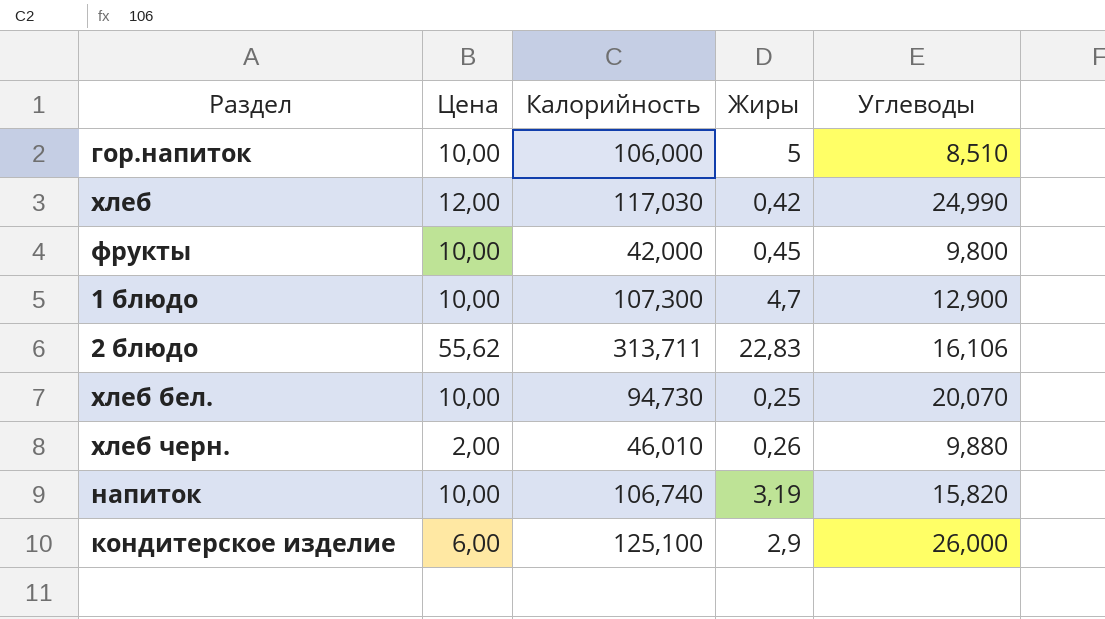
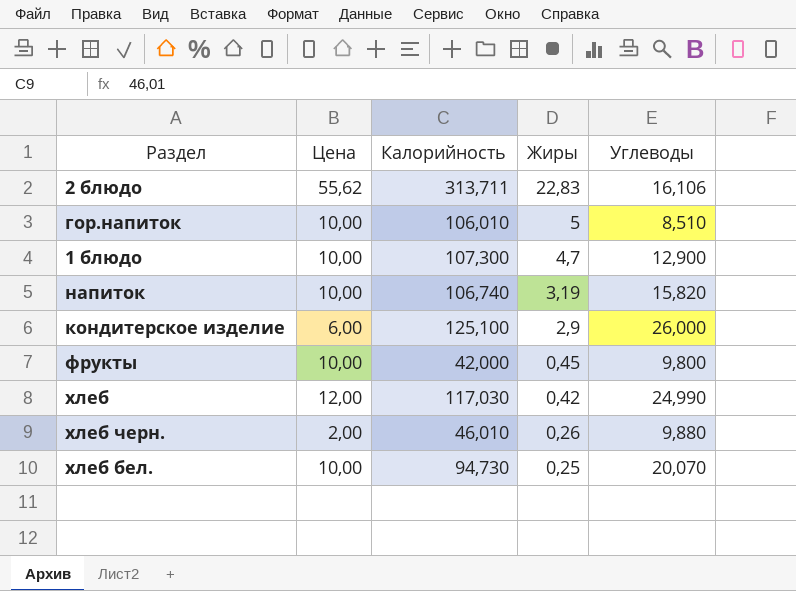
row order: none -> Жиры descending
гор.напиток | Калорийность: 106,000 -> 106,010

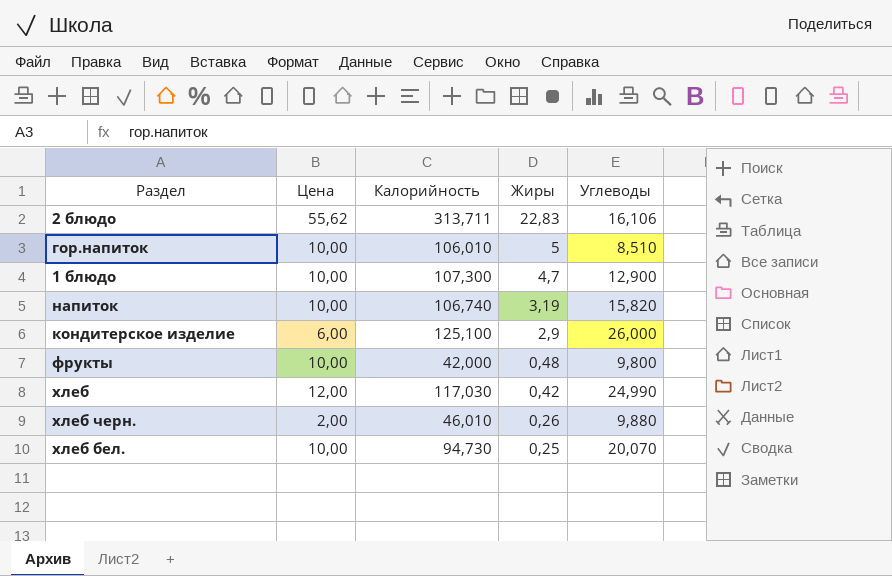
фрукты | Жиры: 0,45 -> 0,48

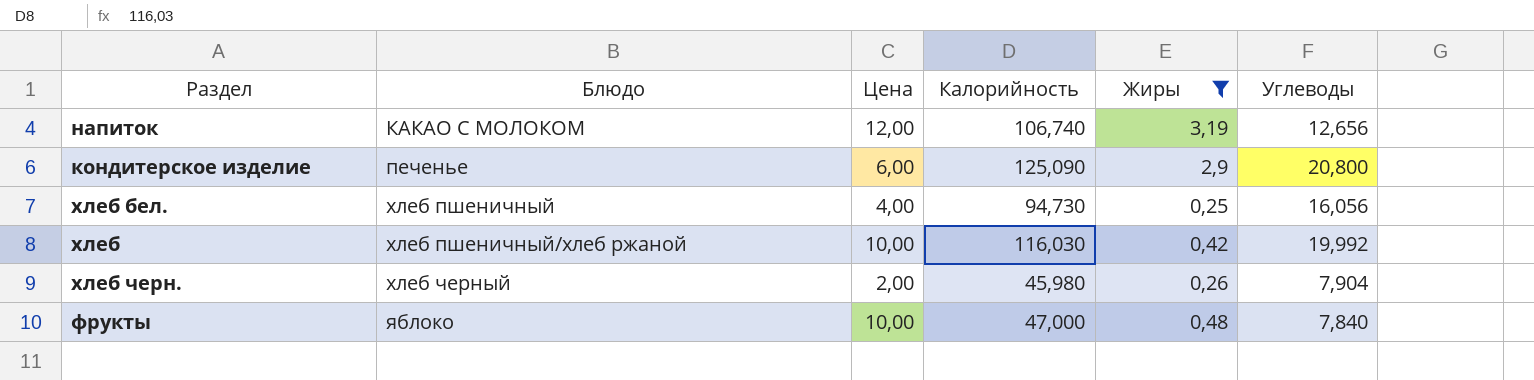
filter: none -> Жиры <= 3,19
row order: Жиры descending -> Блюдо ascending
column Блюдо | position: none -> 2
напиток | Цена: 10,00 -> 12,00
напиток | Углеводы: 15,820 -> 12,656
кондитерское изделие | Калорийность: 125,100 -> 125,090
кондитерское изделие | Углеводы: 26,000 -> 20,800
хлеб бел. | Цена: 10,00 -> 4,00
хлеб бел. | Углеводы: 20,070 -> 16,056
хлеб | Цена: 12,00 -> 10,00
хлеб | Калорийность: 117,030 -> 116,030
хлеб | Углеводы: 24,990 -> 19,992
хлеб черн. | Калорийность: 46,010 -> 45,980
хлеб черн. | Углеводы: 9,880 -> 7,904
фрукты | Калорийность: 42,000 -> 47,000
фрукты | Углеводы: 9,800 -> 7,840

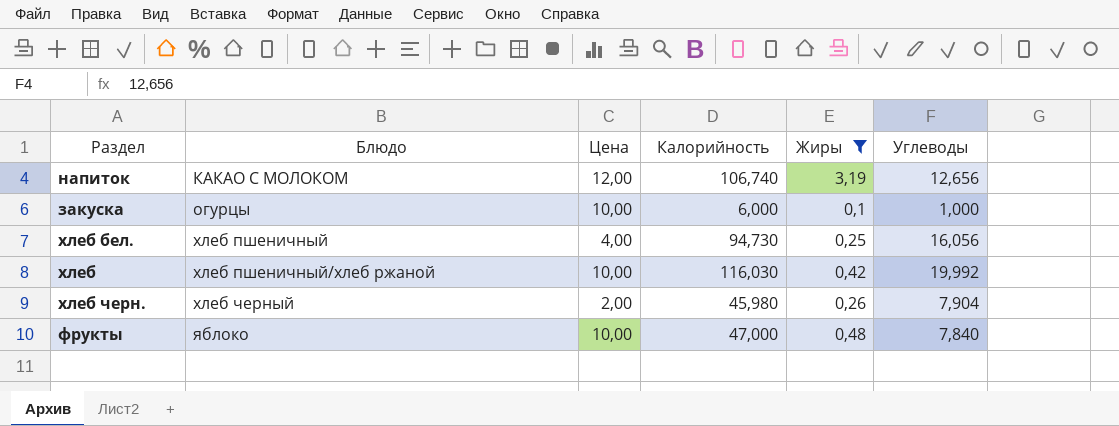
row кондитерское изделие: печенье | 6,00 | 125,090 | 2,9 | 20,800 -> none
row закуска: none -> огурцы | 10,00 | 6,000 | 0,1 | 1,000

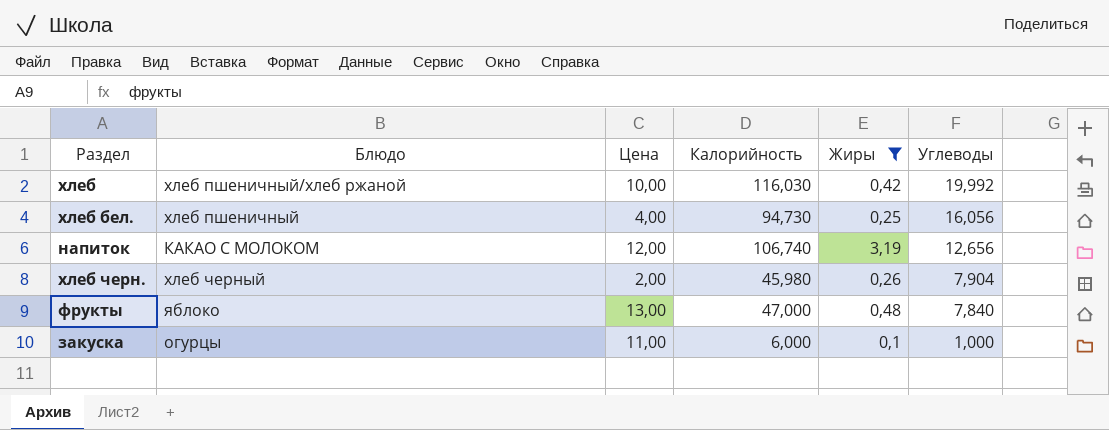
row order: Блюдо ascending -> Углеводы descending
фрукты | Цена: 10,00 -> 13,00
закуска | Цена: 10,00 -> 11,00

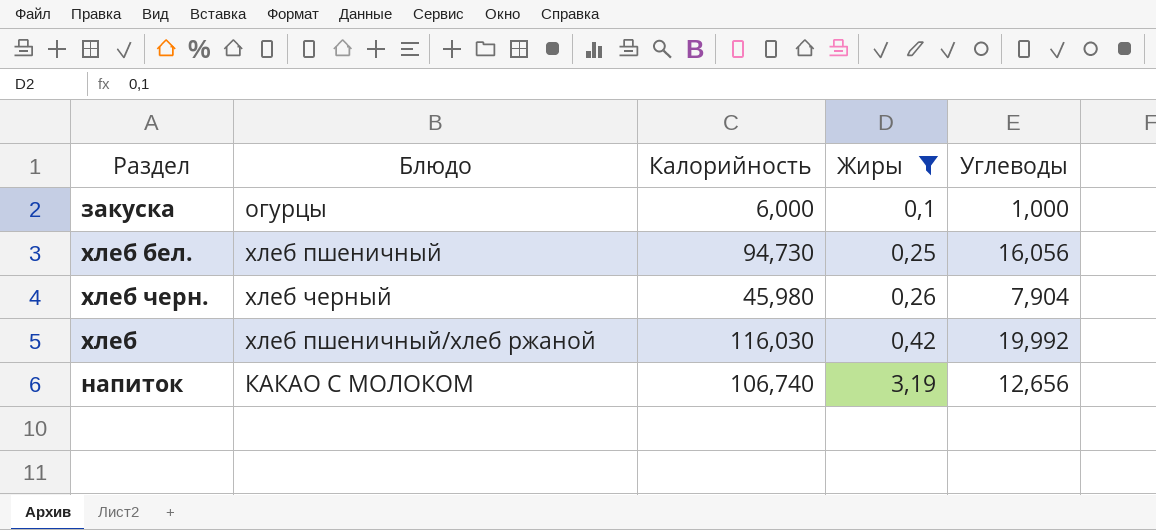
row order: Углеводы descending -> Жиры ascending
column Цена | position: 3 -> none
row фрукты: яблоко | 13,00 | 47,000 | 0,48 | 7,840 -> none

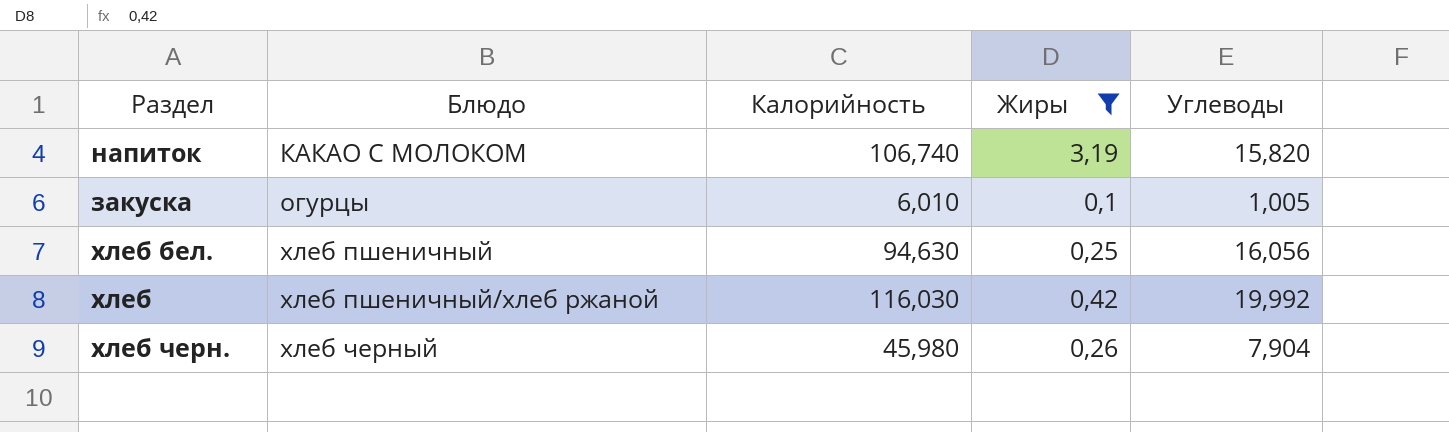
row order: Жиры ascending -> Блюдо ascending
напиток | Углеводы: 12,656 -> 15,820
закуска | Калорийность: 6,000 -> 6,010
закуска | Углеводы: 1,000 -> 1,005
хлеб бел. | Калорийность: 94,730 -> 94,630

